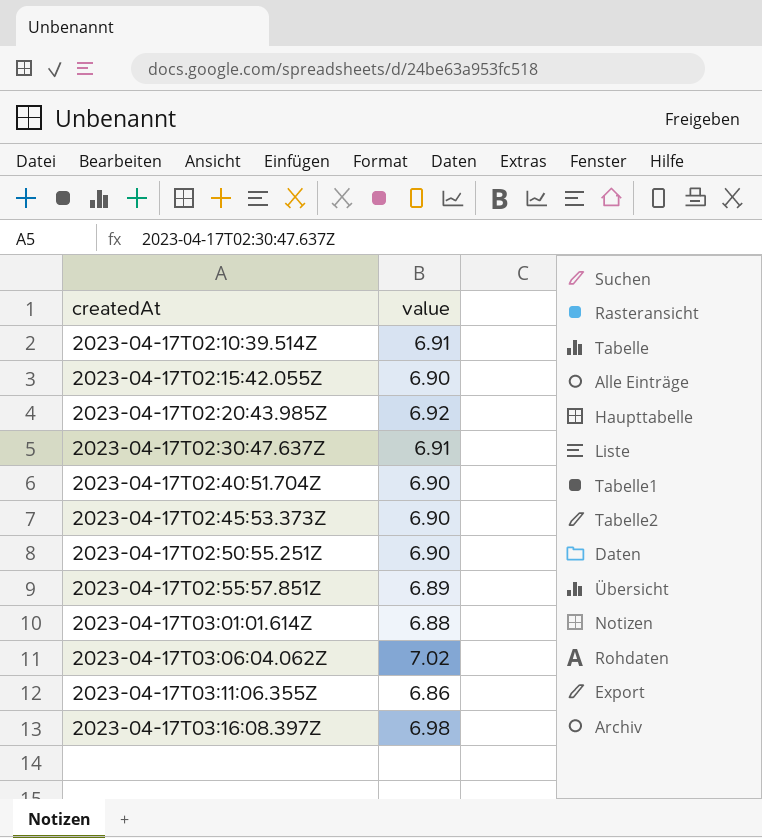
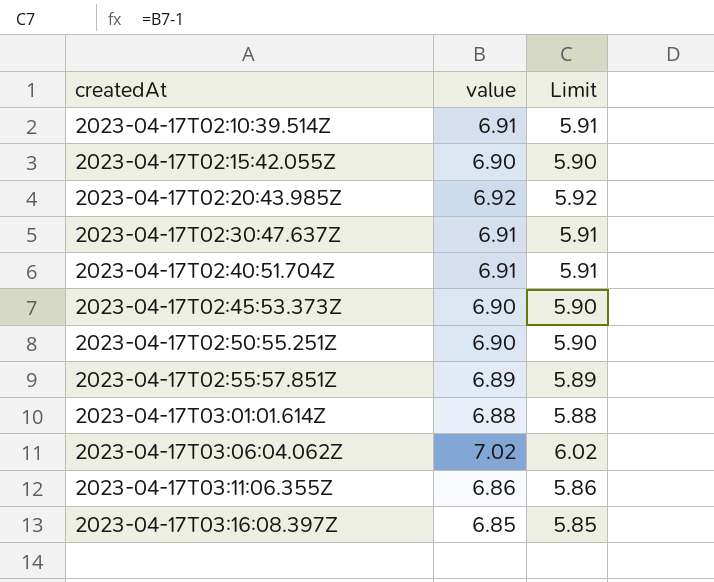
column Limit | formula: none -> [value] - 1
2023-04-17T02:40:51.704Z | value: 6.90 -> 6.91
2023-04-17T03:16:08.397Z | value: 6.98 -> 6.85

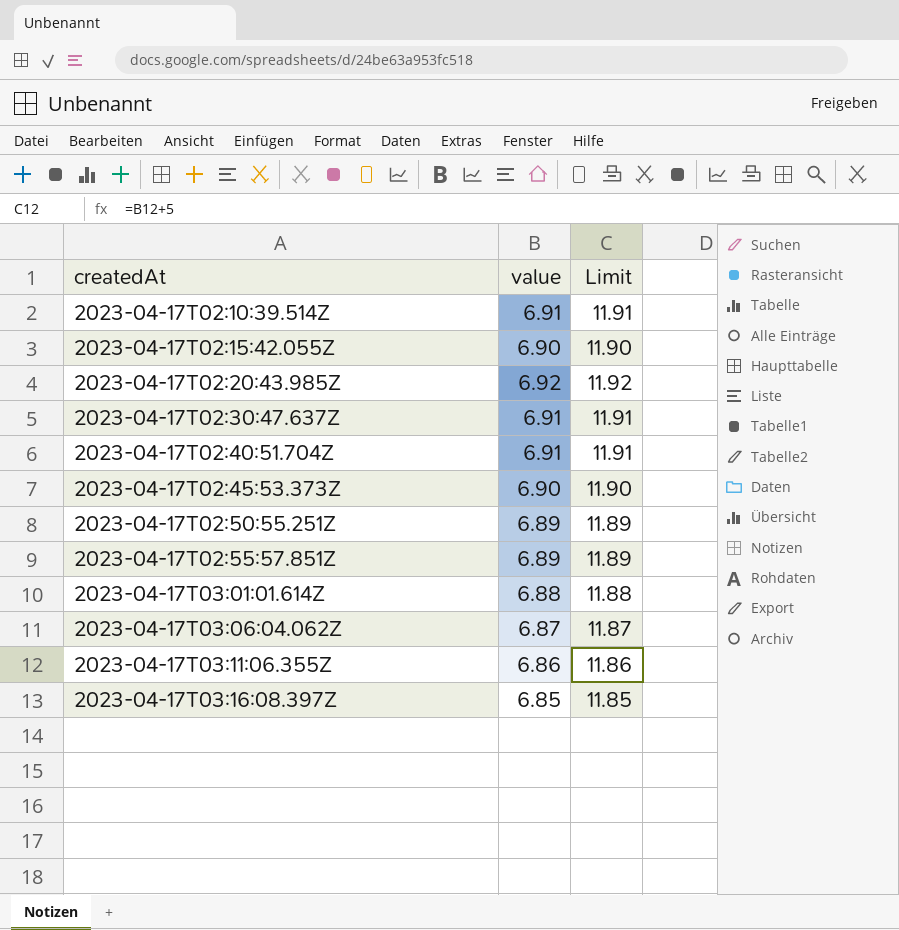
column Limit | formula: [value] - 1 -> [value] + 5
2023-04-17T02:50:55.251Z | value: 6.90 -> 6.89
2023-04-17T03:06:04.062Z | value: 7.02 -> 6.87

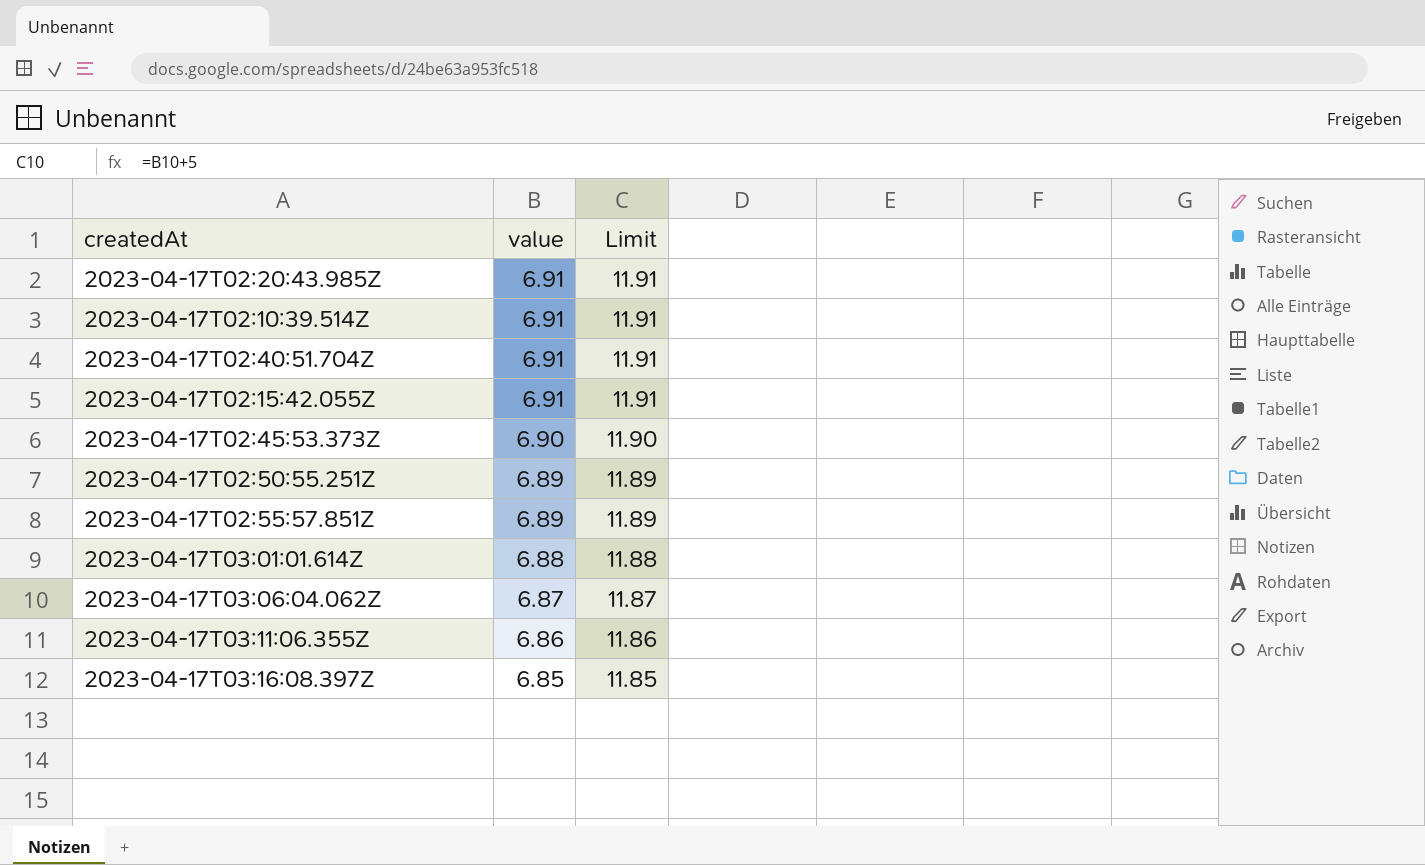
row order: createdAt ascending -> value descending
row 2023-04-17T02:30:47.637Z: 6.91 | 11.91 -> none
2023-04-17T02:20:43.985Z | value: 6.92 -> 6.91
2023-04-17T02:20:43.985Z | Limit: 11.92 -> 11.91
2023-04-17T02:15:42.055Z | value: 6.90 -> 6.91
2023-04-17T02:15:42.055Z | Limit: 11.90 -> 11.91

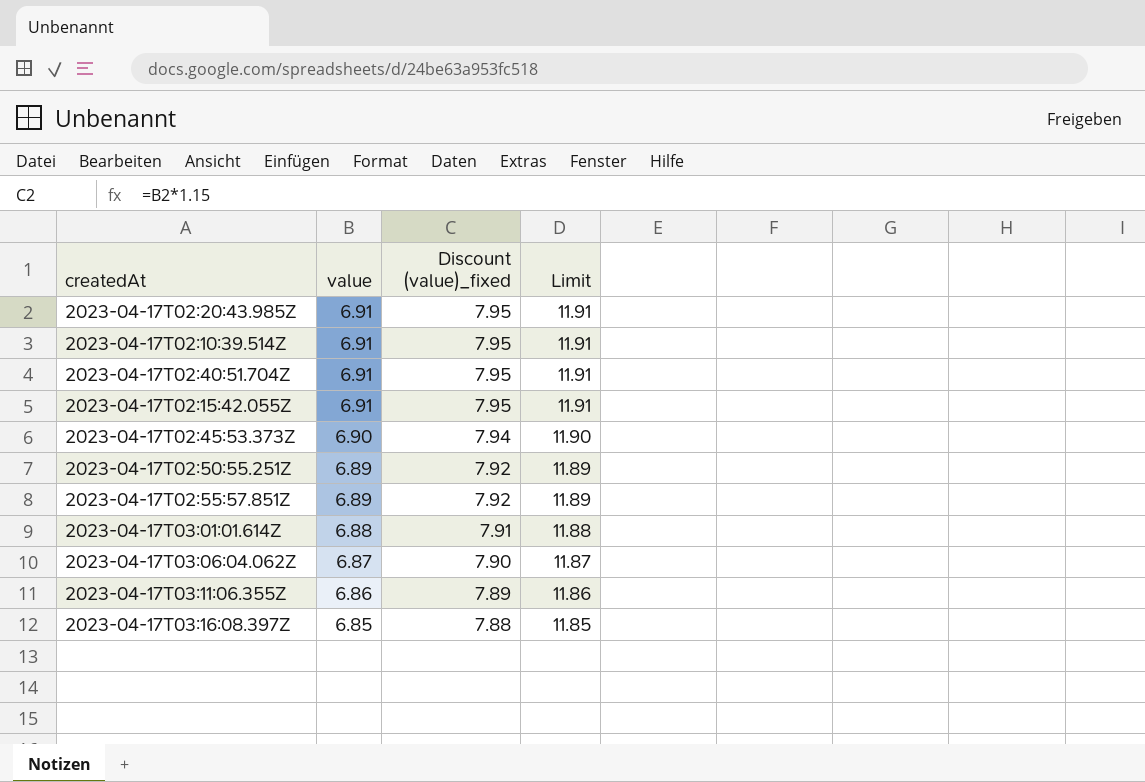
column Discount (value)_fixed | formula: none -> [value] * 1.15

